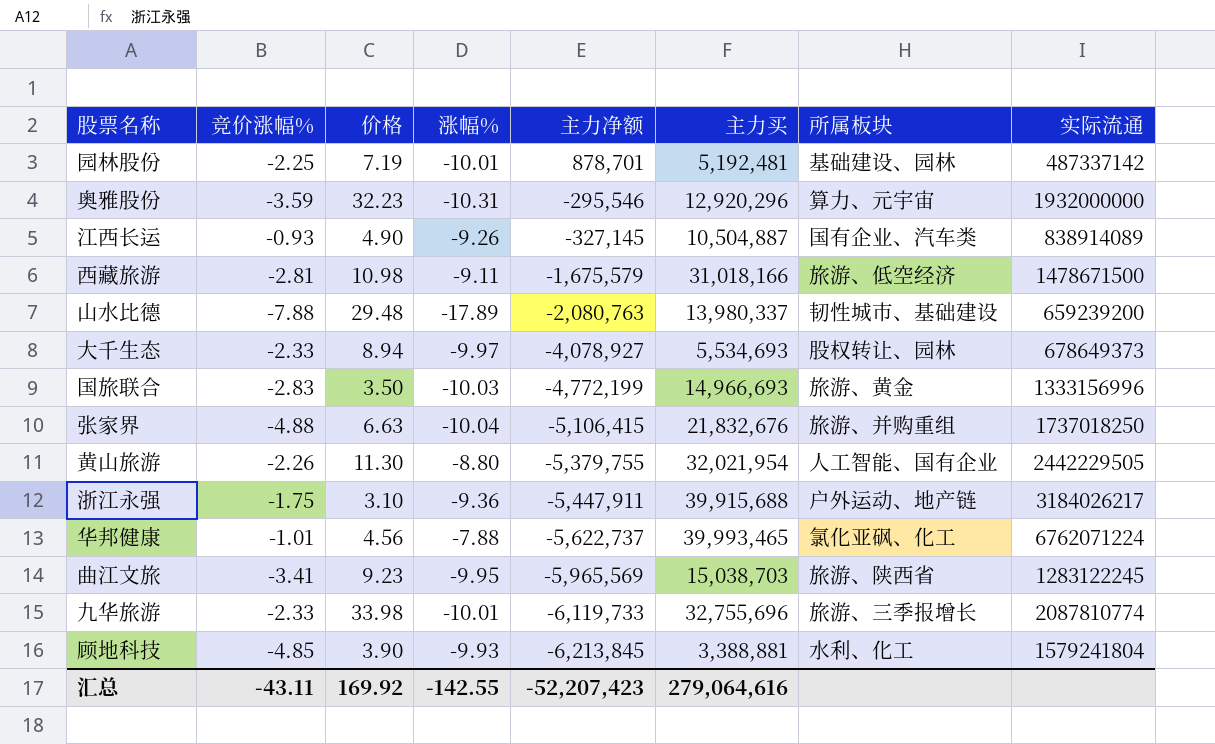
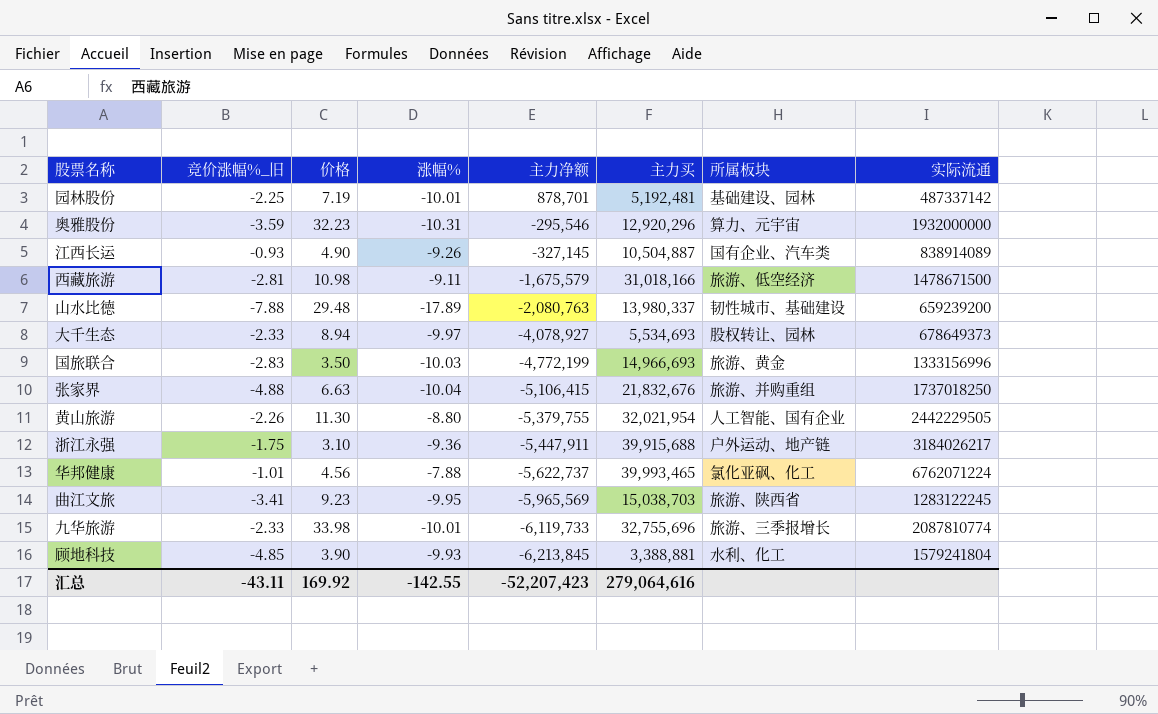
column name: 竞价涨幅% -> 竞价涨幅%_旧

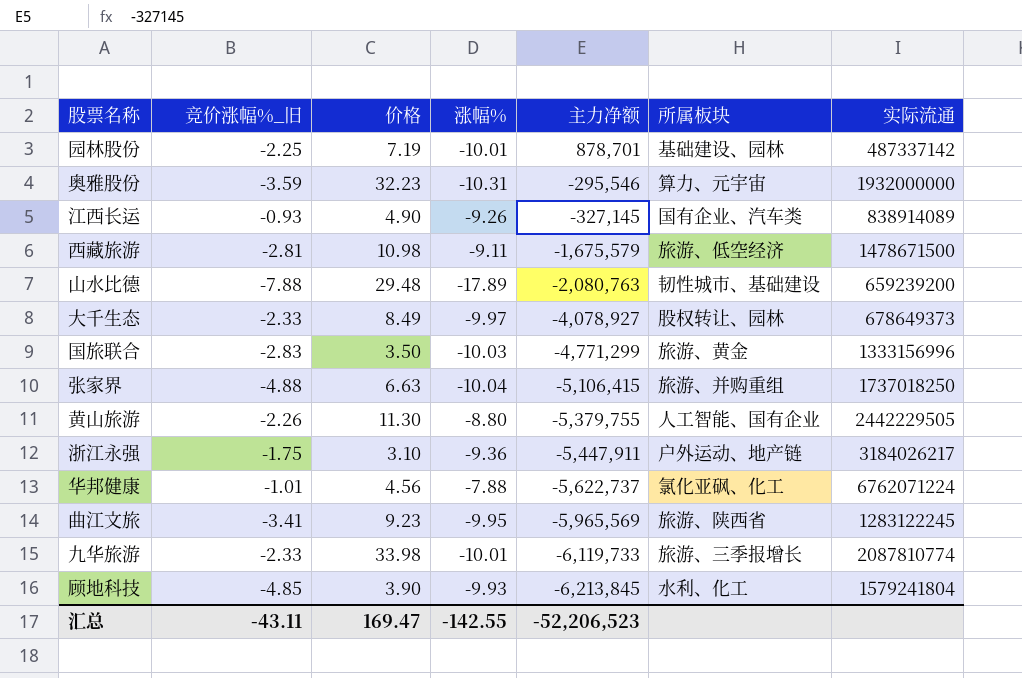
column 主力买 | position: 6 -> none
大千生态 | 价格: 8.94 -> 8.49
国旅联合 | 主力净额: -4,772,199 -> -4,771,299
汇总 | 价格: 169.92 -> 169.47
汇总 | 主力净额: -52,207,423 -> -52,206,523

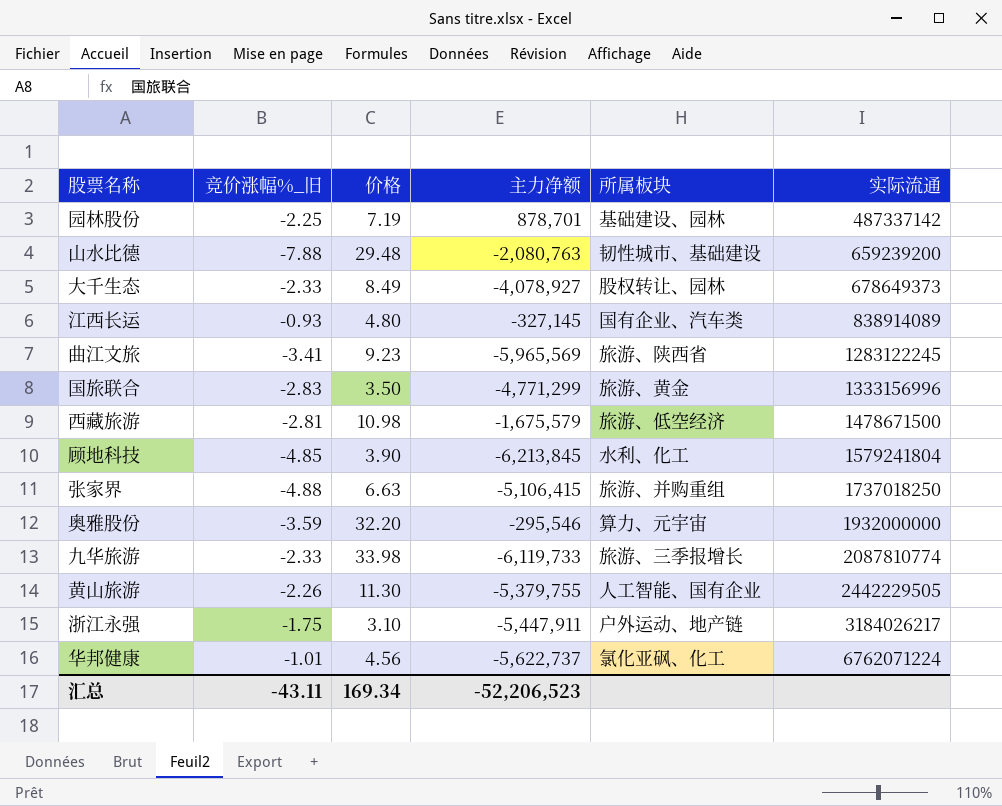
row order: 主力净额 descending -> 实际流通 ascending
column 涨幅% | position: 4 -> none
江西长运 | 价格: 4.90 -> 4.80
奥雅股份 | 价格: 32.23 -> 32.20
汇总 | 价格: 169.47 -> 169.34

